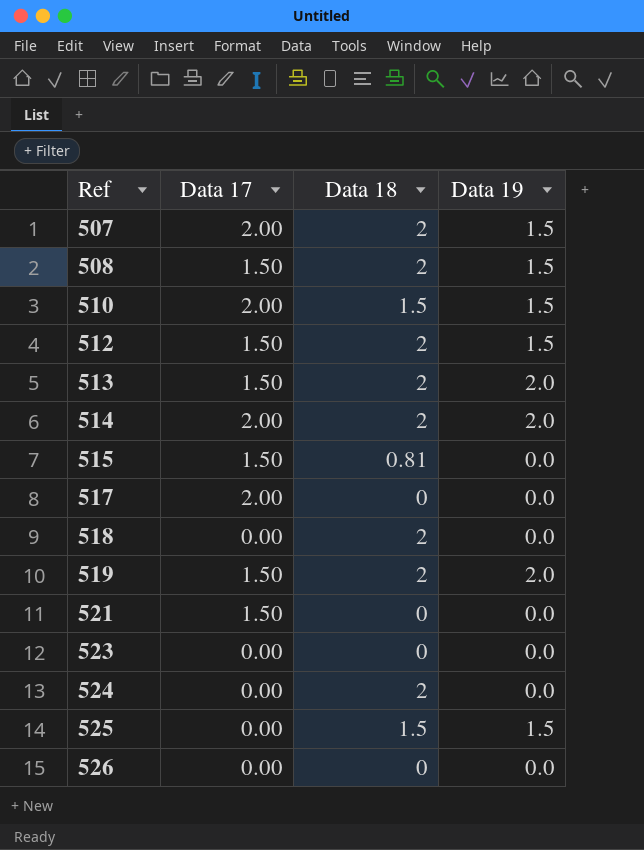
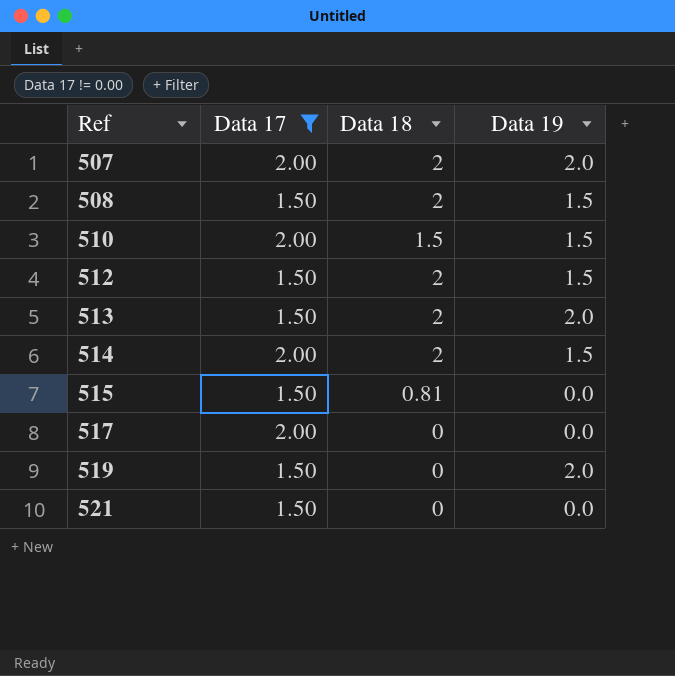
filter: none -> Data 17 != 0.00
507 | Data 19: 1.5 -> 2.0
514 | Data 19: 2.0 -> 1.5
519 | Data 18: 2 -> 0

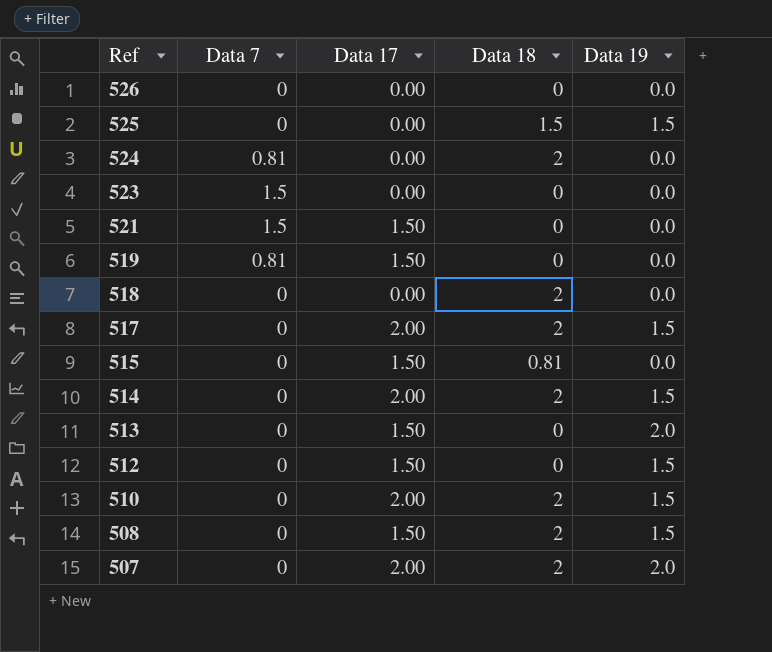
filter: Data 17 != 0.00 -> none
row order: Ref ascending -> Ref descending
column Data 7 | position: none -> 2
519 | Data 19: 2.0 -> 0.0
517 | Data 18: 0 -> 2
517 | Data 19: 0.0 -> 1.5
513 | Data 18: 2 -> 0
512 | Data 18: 2 -> 0
510 | Data 18: 1.5 -> 2

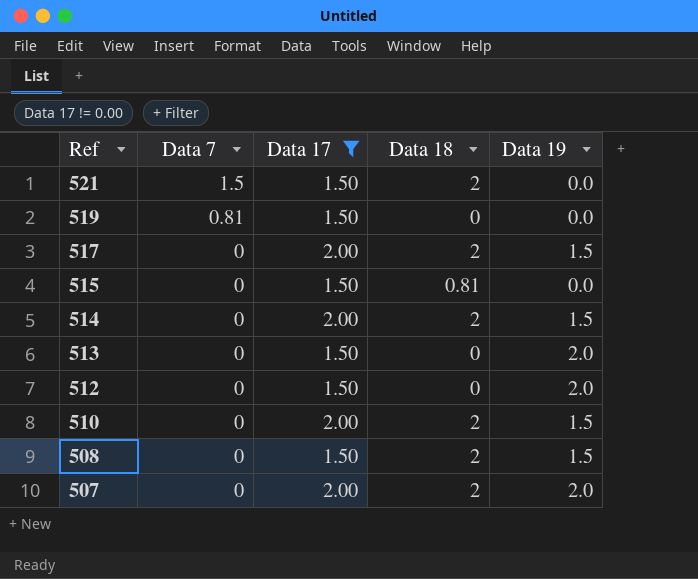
filter: none -> Data 17 != 0.00
521 | Data 18: 0 -> 2
512 | Data 19: 1.5 -> 2.0

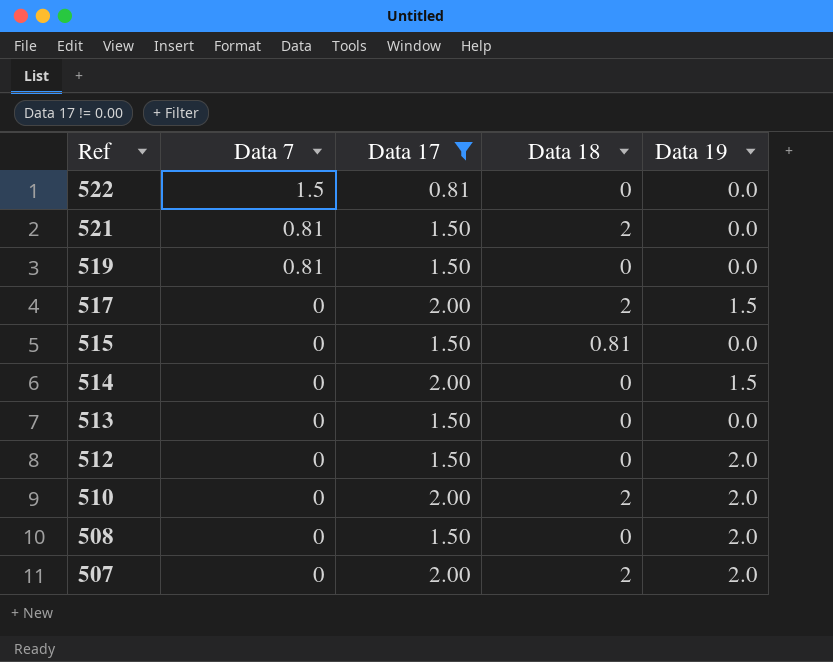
row 522: none -> 1.5 | 0.81 | 0 | 0.0
521 | Data 7: 1.5 -> 0.81
514 | Data 18: 2 -> 0
513 | Data 19: 2.0 -> 0.0
510 | Data 19: 1.5 -> 2.0
508 | Data 18: 2 -> 0
508 | Data 19: 1.5 -> 2.0

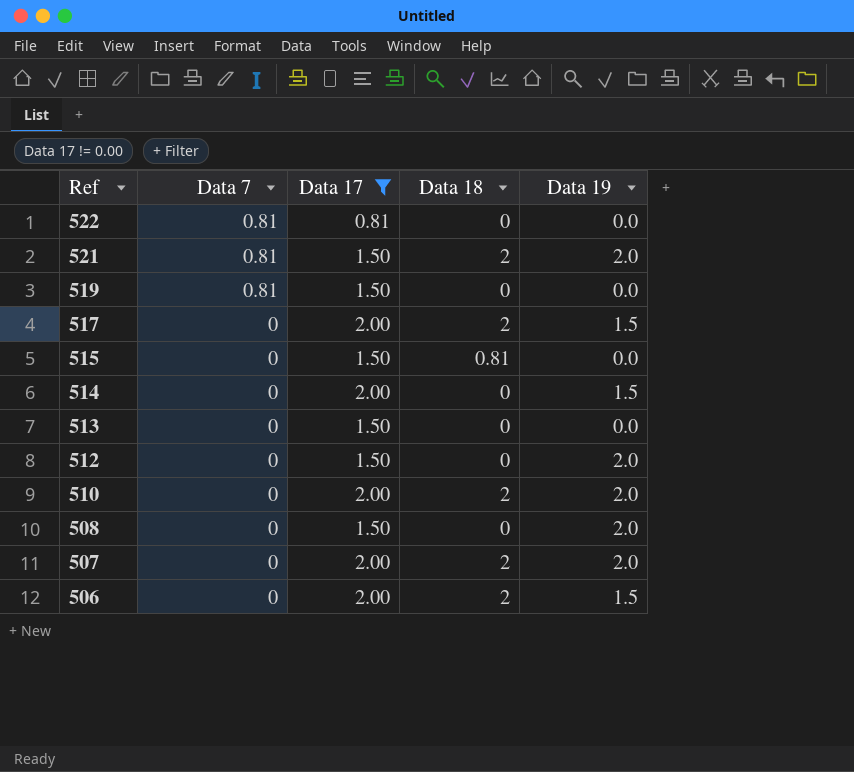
522 | Data 7: 1.5 -> 0.81
521 | Data 19: 0.0 -> 2.0
row 506: none -> 0 | 2.00 | 2 | 1.5

